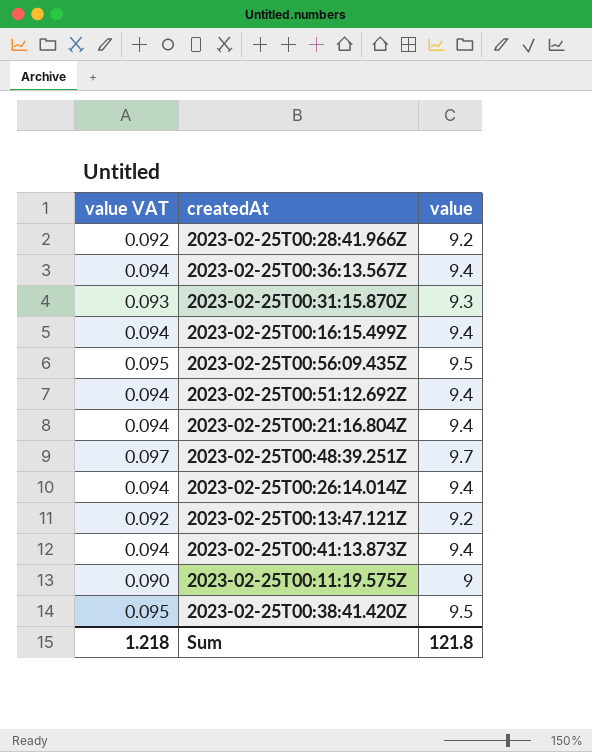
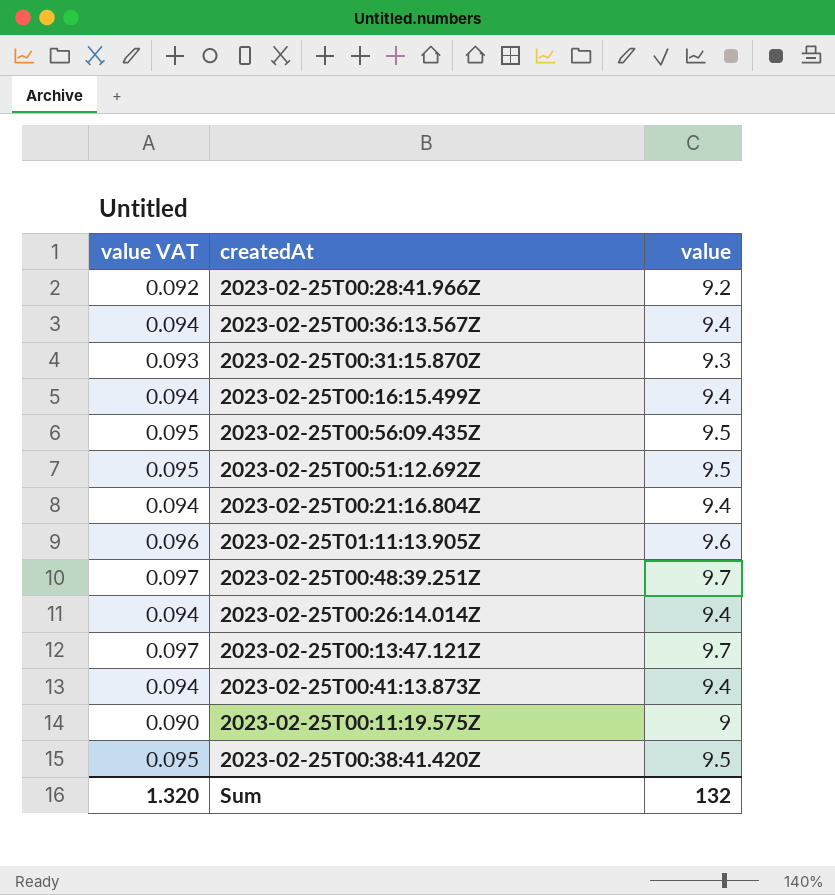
2023-02-25T00:51:12.692Z | value VAT: 0.094 -> 0.095
2023-02-25T00:51:12.692Z | value: 9.4 -> 9.5
row 2023-02-25T01:11:13.905Z: none -> 0.096 | 9.6
2023-02-25T00:13:47.121Z | value VAT: 0.092 -> 0.097
2023-02-25T00:13:47.121Z | value: 9.2 -> 9.7
Sum | value VAT: 1.218 -> 1.320
Sum | value: 121.8 -> 132

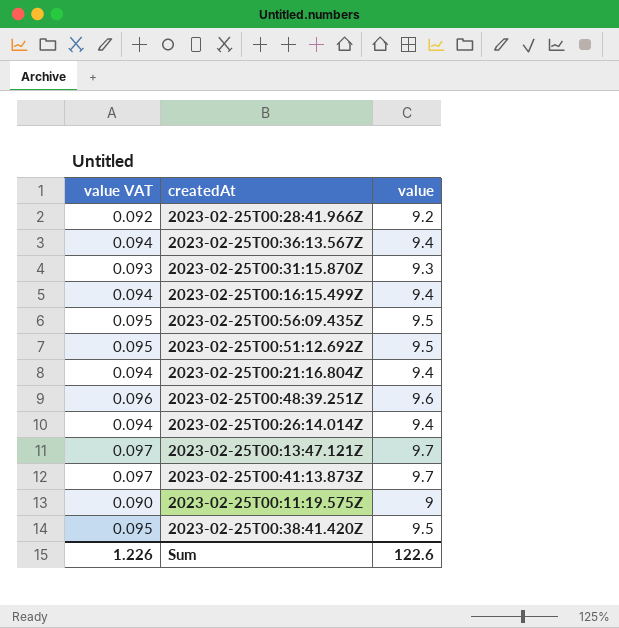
row 2023-02-25T01:11:13.905Z: 0.096 | 9.6 -> none
2023-02-25T00:48:39.251Z | value VAT: 0.097 -> 0.096
2023-02-25T00:48:39.251Z | value: 9.7 -> 9.6
2023-02-25T00:41:13.873Z | value VAT: 0.094 -> 0.097
2023-02-25T00:41:13.873Z | value: 9.4 -> 9.7
Sum | value VAT: 1.320 -> 1.226
Sum | value: 132 -> 122.6

